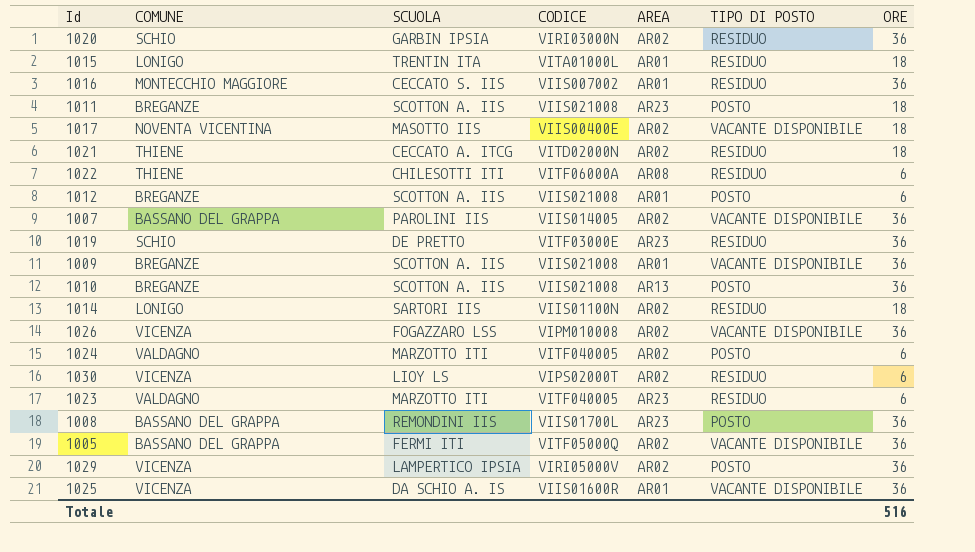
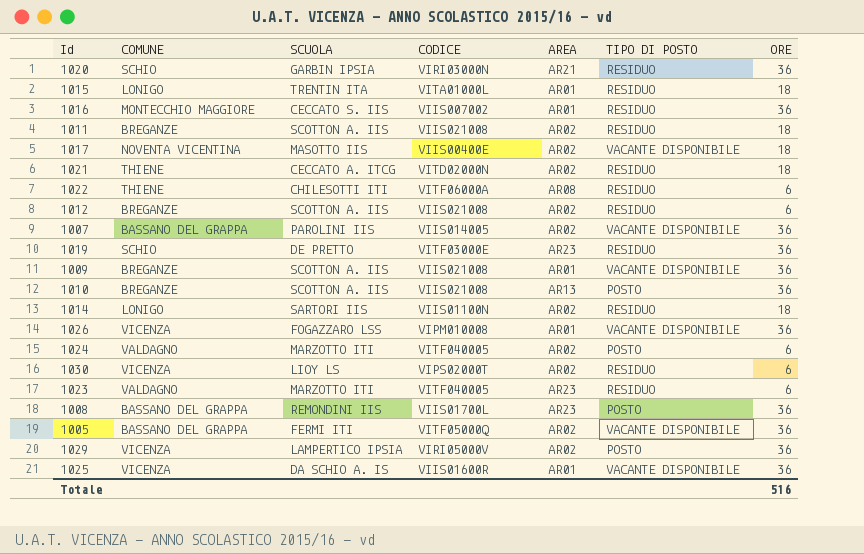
1020 | AREA: AR02 -> AR21
1011 | AREA: AR23 -> AR02
1011 | TIPO DI POSTO: POSTO -> RESIDUO
1012 | AREA: AR01 -> AR02
1012 | TIPO DI POSTO: POSTO -> RESIDUO
1026 | AREA: AR02 -> AR01

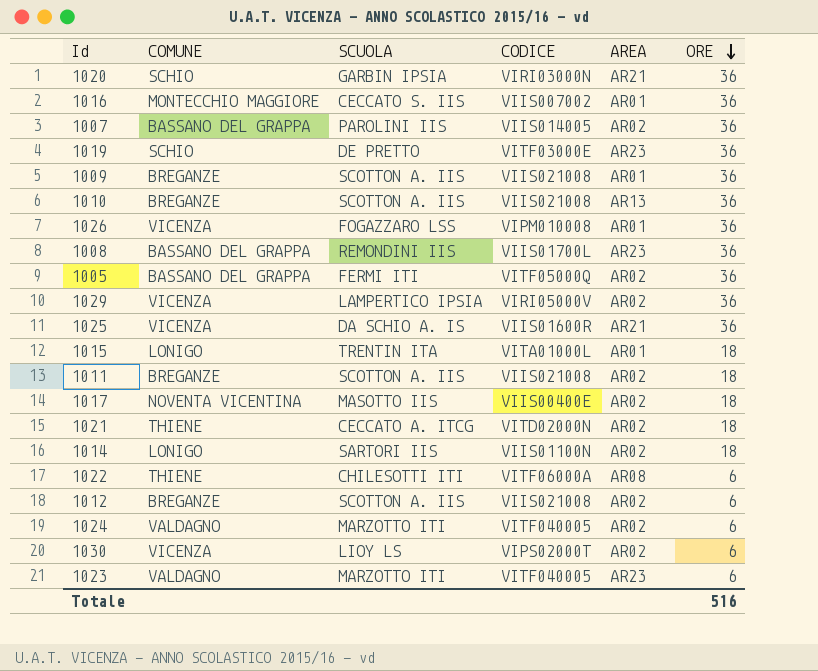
row order: none -> ORE descending
column TIPO DI POSTO | position: 6 -> none
1025 | AREA: AR01 -> AR21

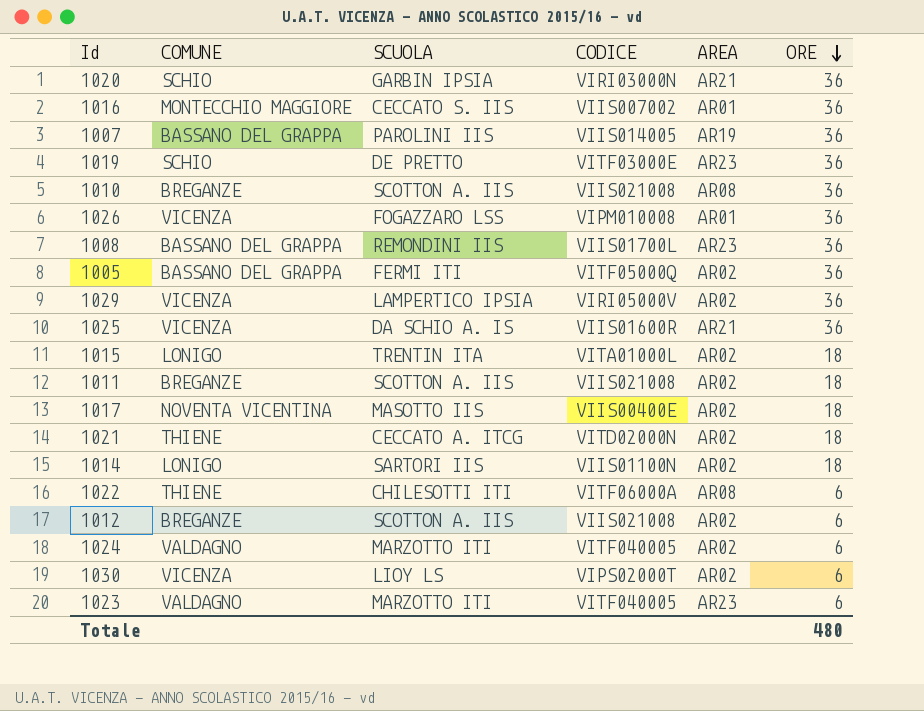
row 1009: BREGANZE | SCOTTON A. IIS | VIIS021008 | AR01 | 36 -> none
1007 | AREA: AR02 -> AR19
1010 | AREA: AR13 -> AR08
1015 | AREA: AR01 -> AR02
Totale | ORE: 516 -> 480

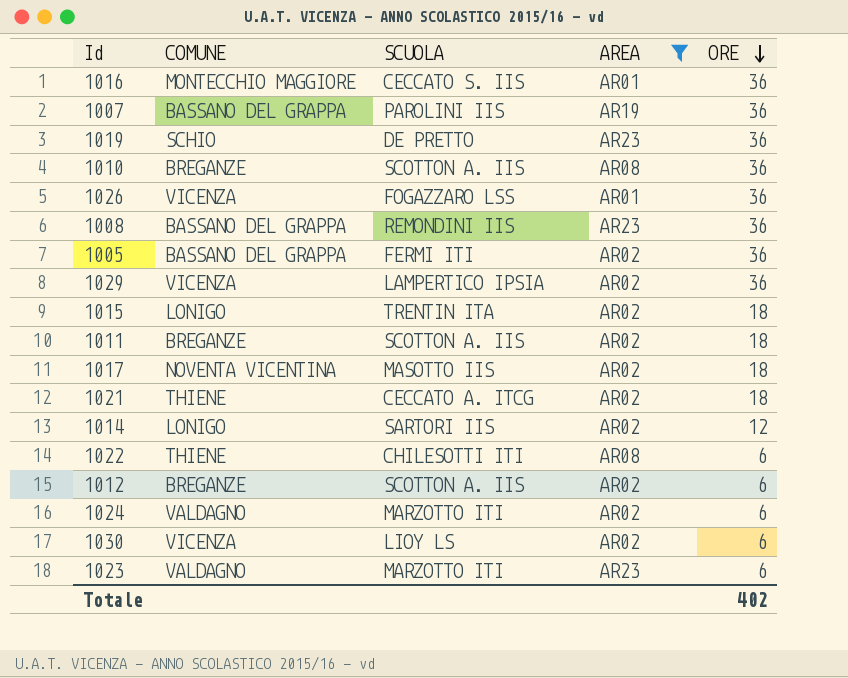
filter: none -> AREA != AR21
column CODICE | position: 4 -> none
1014 | ORE: 18 -> 12
Totale | ORE: 480 -> 402

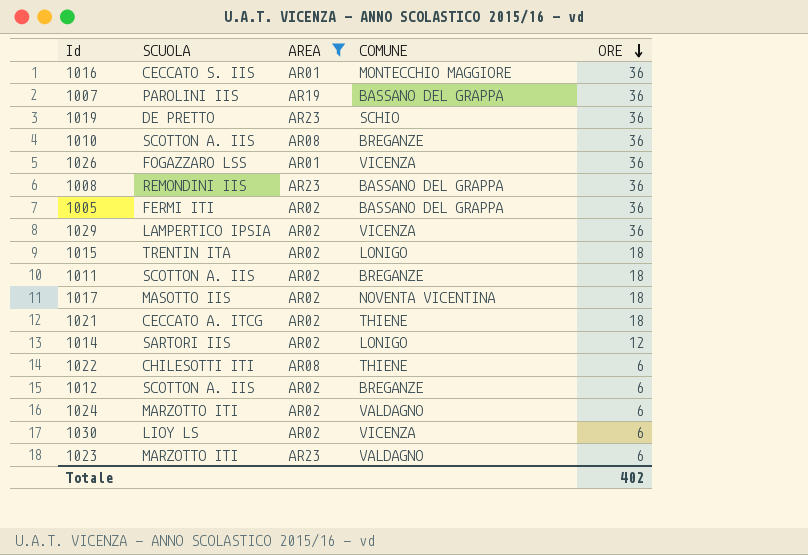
column COMUNE | position: 2 -> 4

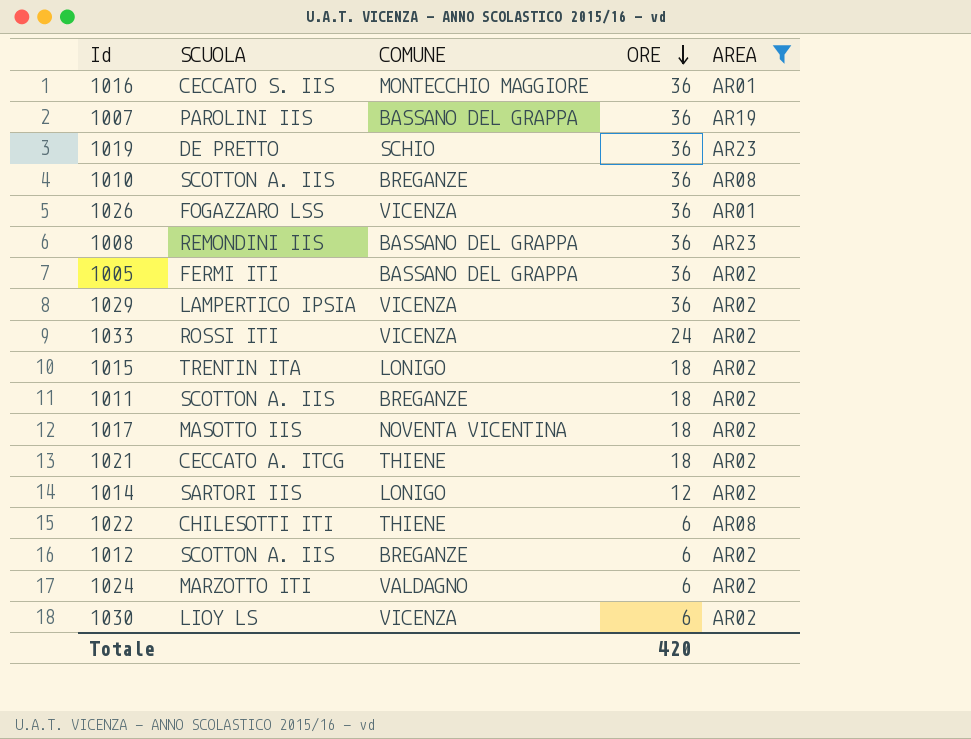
column AREA | position: 3 -> 5
row 1023: MARZOTTO ITI | AR23 | VALDAGNO | 6 -> none
row 1033: none -> ROSSI ITI | VICENZA | 24 | AR02
Totale | ORE: 402 -> 420

